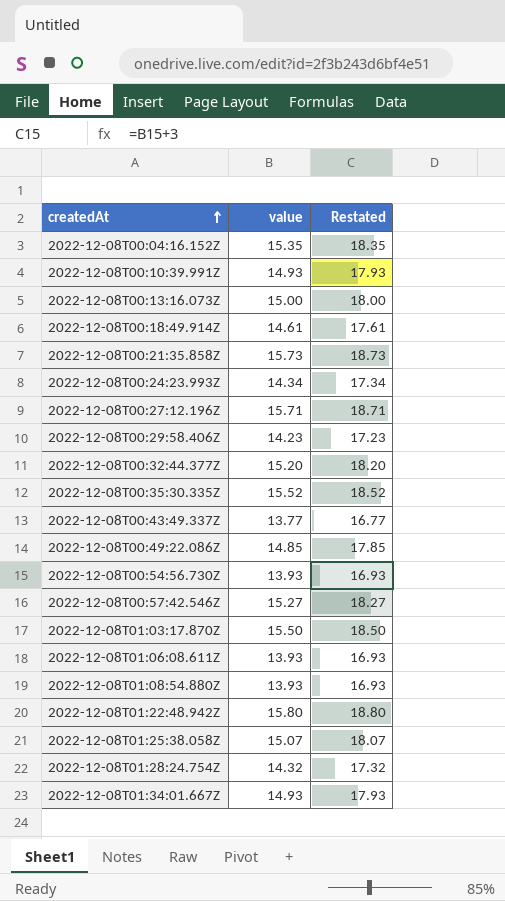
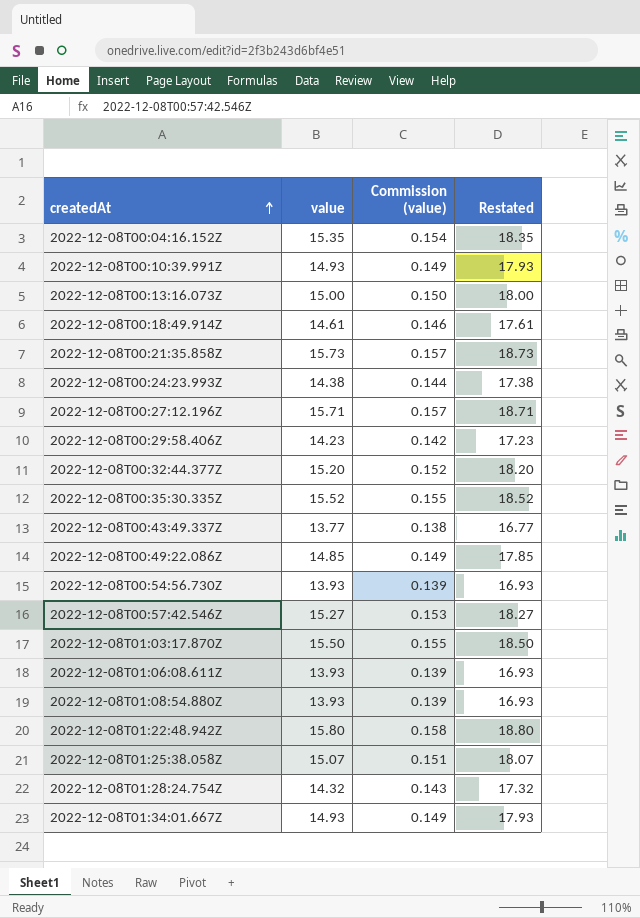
column Commission (value) | formula: none -> [value] * 0.01
2022-12-08T00:24:23.993Z | value: 14.34 -> 14.38
2022-12-08T00:24:23.993Z | Restated: 17.34 -> 17.38

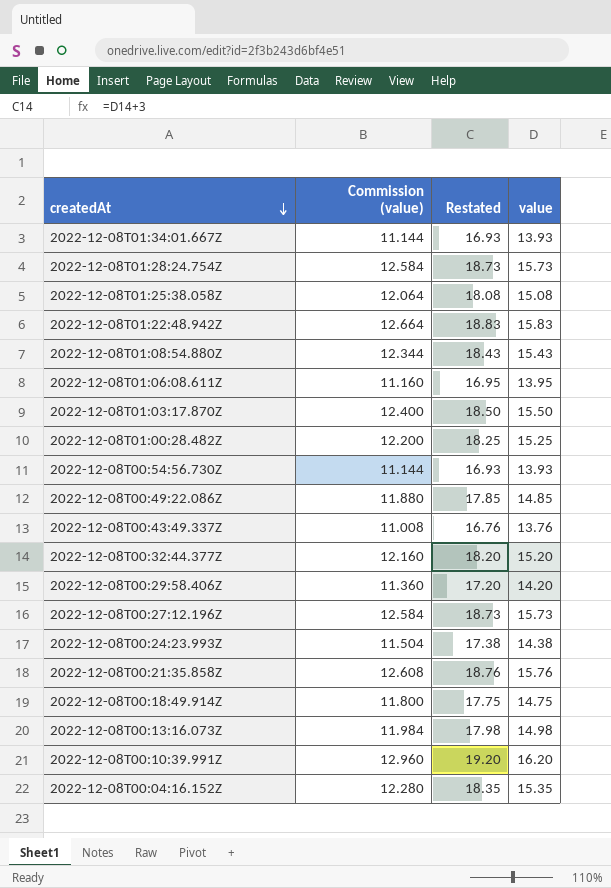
row order: createdAt ascending -> createdAt descending
column Commission (value) | formula: [value] * 0.01 -> [value] * 0.8
column value | position: 2 -> 4
row 2022-12-08T00:35:30.335Z: 15.52 | 0.155 | 18.52 -> none
row 2022-12-08T00:57:42.546Z: 15.27 | 0.153 | 18.27 -> none
2022-12-08T01:34:01.667Z | Restated: 17.93 -> 16.93
2022-12-08T01:34:01.667Z | value: 14.93 -> 13.93
2022-12-08T01:28:24.754Z | Restated: 17.32 -> 18.73
2022-12-08T01:28:24.754Z | value: 14.32 -> 15.73
2022-12-08T01:25:38.058Z | Restated: 18.07 -> 18.08
2022-12-08T01:25:38.058Z | value: 15.07 -> 15.08
2022-12-08T01:22:48.942Z | Restated: 18.80 -> 18.83
2022-12-08T01:22:48.942Z | value: 15.80 -> 15.83
2022-12-08T01:08:54.880Z | Restated: 16.93 -> 18.43
2022-12-08T01:08:54.880Z | value: 13.93 -> 15.43
2022-12-08T01:06:08.611Z | Restated: 16.93 -> 16.95
2022-12-08T01:06:08.611Z | value: 13.93 -> 13.95
row 2022-12-08T01:00:28.482Z: none -> 12.200 | 18.25 | 15.25
2022-12-08T00:43:49.337Z | Restated: 16.77 -> 16.76
2022-12-08T00:43:49.337Z | value: 13.77 -> 13.76
2022-12-08T00:29:58.406Z | Restated: 17.23 -> 17.20
2022-12-08T00:29:58.406Z | value: 14.23 -> 14.20
2022-12-08T00:27:12.196Z | Restated: 18.71 -> 18.73
2022-12-08T00:27:12.196Z | value: 15.71 -> 15.73
2022-12-08T00:21:35.858Z | Restated: 18.73 -> 18.76
2022-12-08T00:21:35.858Z | value: 15.73 -> 15.76
2022-12-08T00:18:49.914Z | Restated: 17.61 -> 17.75
2022-12-08T00:18:49.914Z | value: 14.61 -> 14.75
2022-12-08T00:13:16.073Z | Restated: 18.00 -> 17.98
2022-12-08T00:13:16.073Z | value: 15.00 -> 14.98
2022-12-08T00:10:39.991Z | Restated: 17.93 -> 19.20
2022-12-08T00:10:39.991Z | value: 14.93 -> 16.20

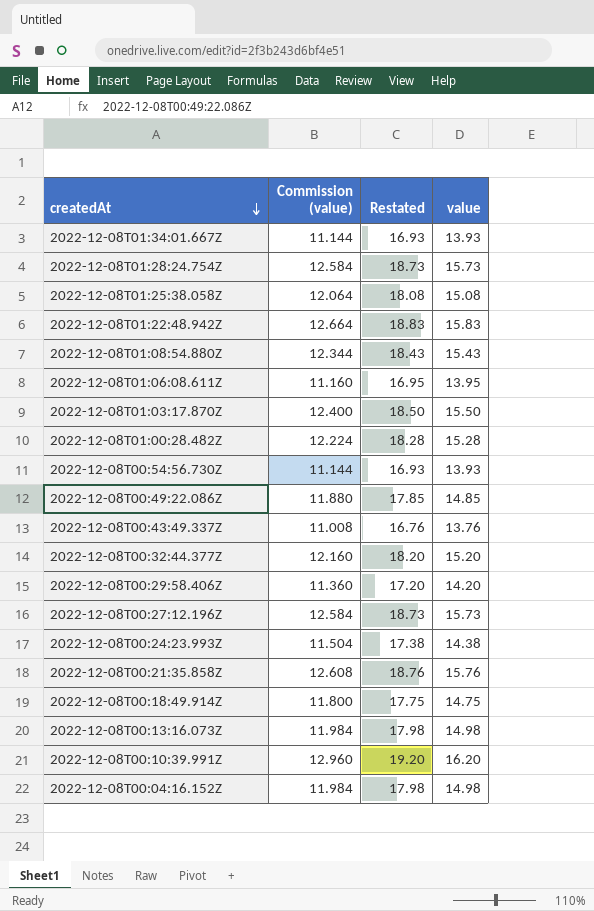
2022-12-08T01:00:28.482Z | Commission (value): 12.200 -> 12.224
2022-12-08T01:00:28.482Z | Restated: 18.25 -> 18.28
2022-12-08T01:00:28.482Z | value: 15.25 -> 15.28
2022-12-08T00:04:16.152Z | Commission (value): 12.280 -> 11.984
2022-12-08T00:04:16.152Z | Restated: 18.35 -> 17.98
2022-12-08T00:04:16.152Z | value: 15.35 -> 14.98

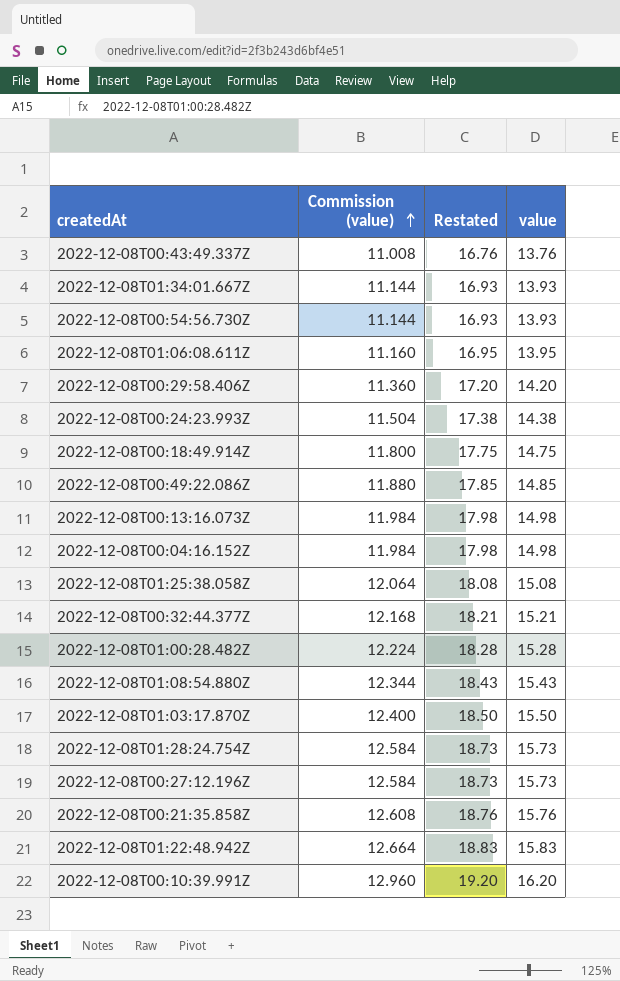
row order: createdAt descending -> Commission (value) ascending
2022-12-08T00:32:44.377Z | Commission (value): 12.160 -> 12.168
2022-12-08T00:32:44.377Z | Restated: 18.20 -> 18.21
2022-12-08T00:32:44.377Z | value: 15.20 -> 15.21

